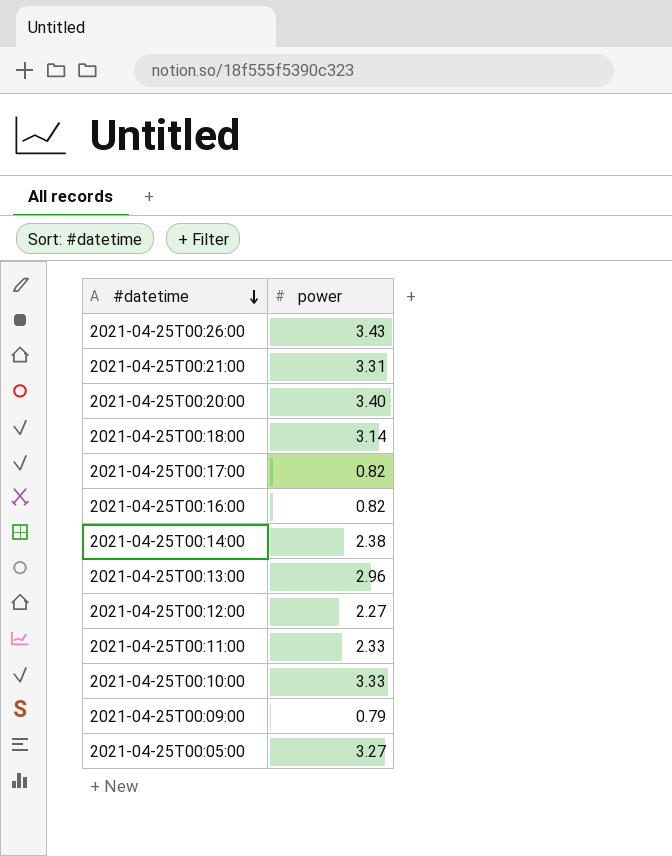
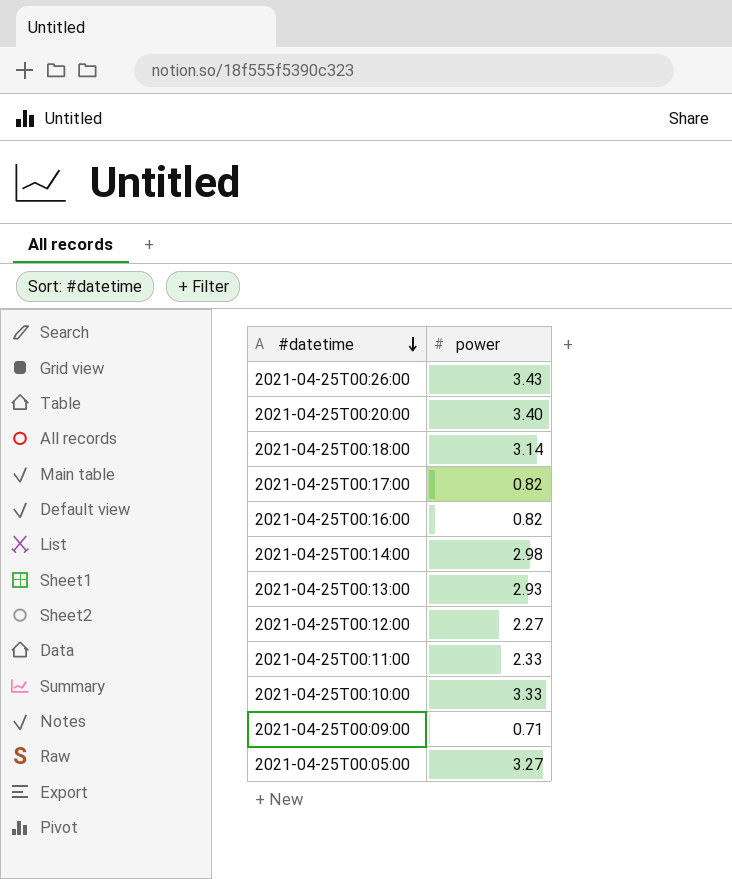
row 2021-04-25T00:21:00: 3.31 -> none
2021-04-25T00:14:00 | power: 2.38 -> 2.98
2021-04-25T00:13:00 | power: 2.96 -> 2.93
2021-04-25T00:09:00 | power: 0.79 -> 0.71

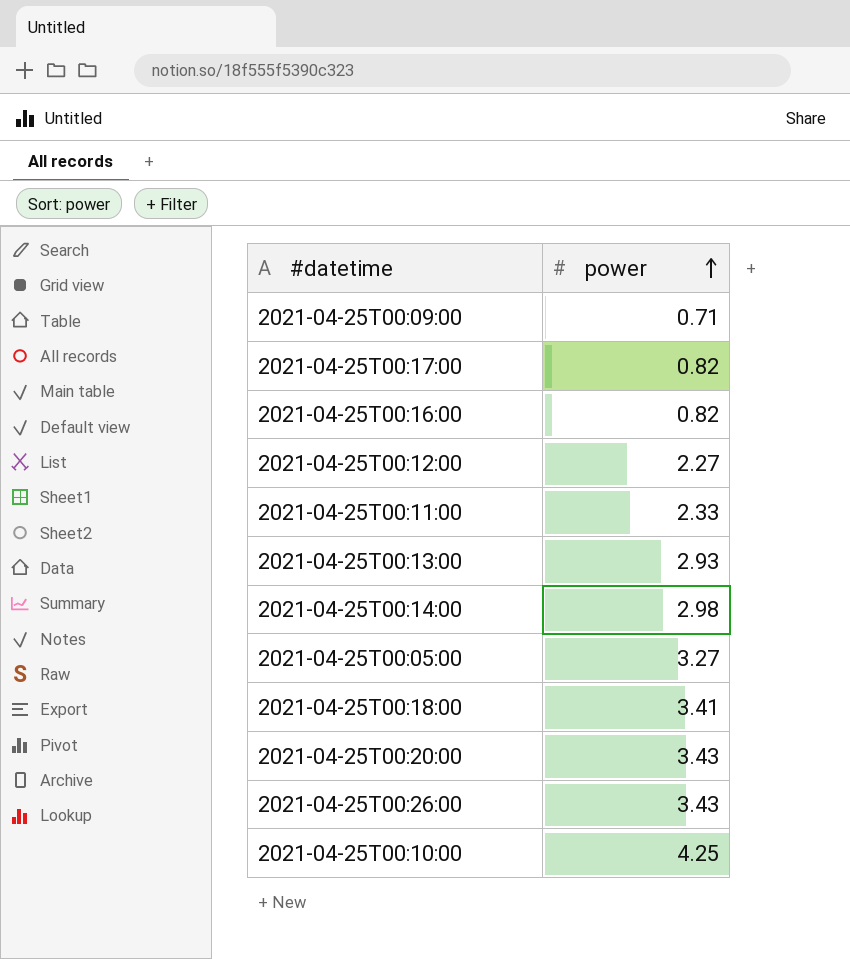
row order: #datetime descending -> power ascending
2021-04-25T00:18:00 | power: 3.14 -> 3.41
2021-04-25T00:20:00 | power: 3.40 -> 3.43
2021-04-25T00:10:00 | power: 3.33 -> 4.25

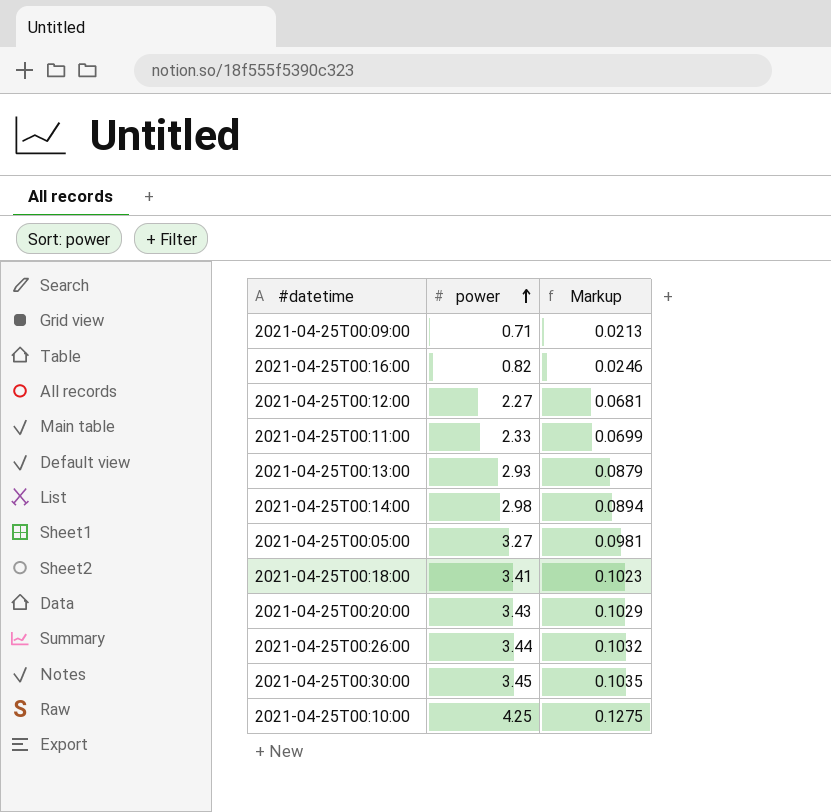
column Markup | formula: none -> [power] * 0.03
row 2021-04-25T00:17:00: 0.82 -> none
2021-04-25T00:26:00 | power: 3.43 -> 3.44
row 2021-04-25T00:30:00: none -> 3.45 | 0.1035

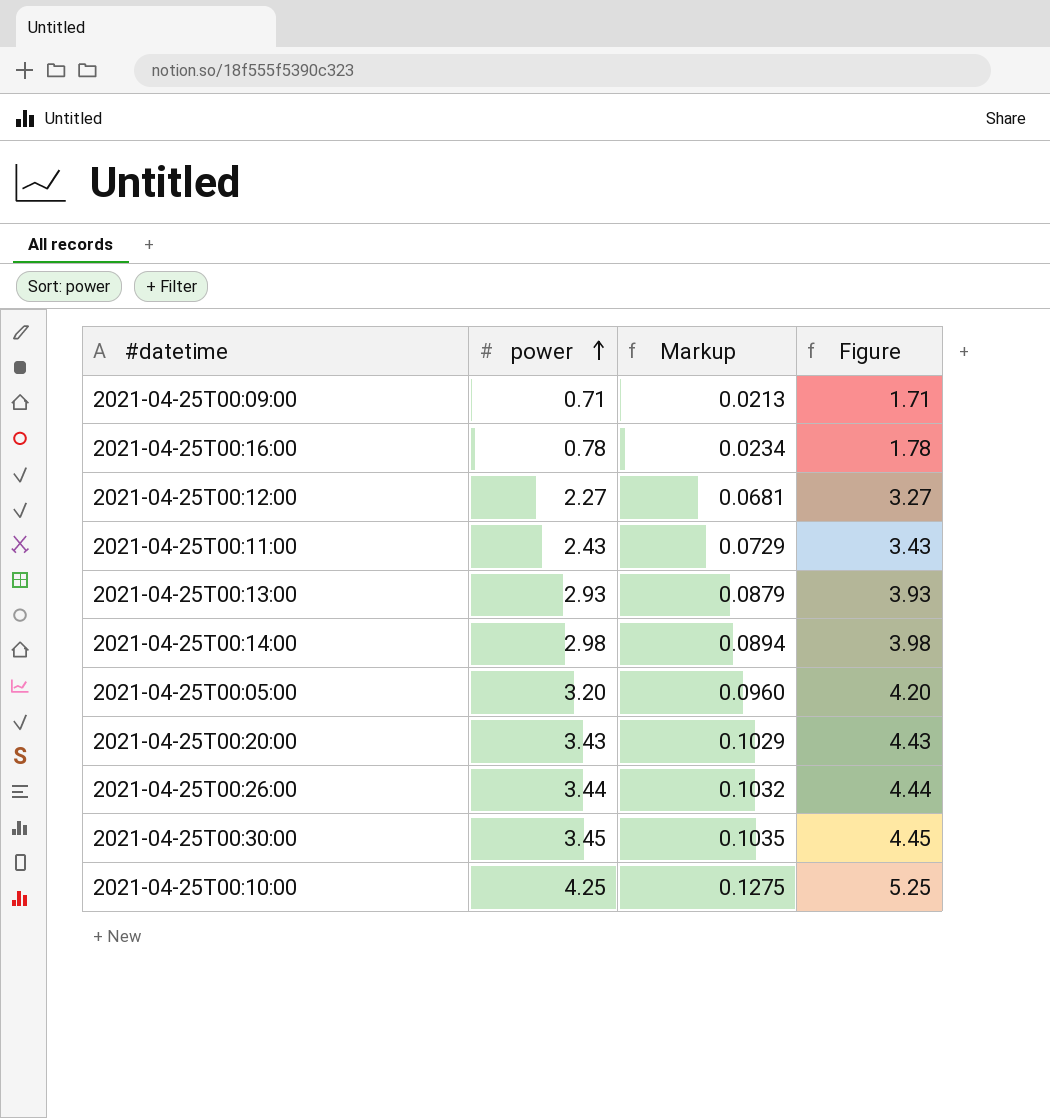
column Figure | formula: none -> [power] + 1
row 2021-04-25T00:18:00: 3.41 | 0.1023 -> none
2021-04-25T00:16:00 | power: 0.82 -> 0.78
2021-04-25T00:16:00 | Markup: 0.0246 -> 0.0234
2021-04-25T00:11:00 | power: 2.33 -> 2.43
2021-04-25T00:11:00 | Markup: 0.0699 -> 0.0729
2021-04-25T00:05:00 | power: 3.27 -> 3.20
2021-04-25T00:05:00 | Markup: 0.0981 -> 0.0960

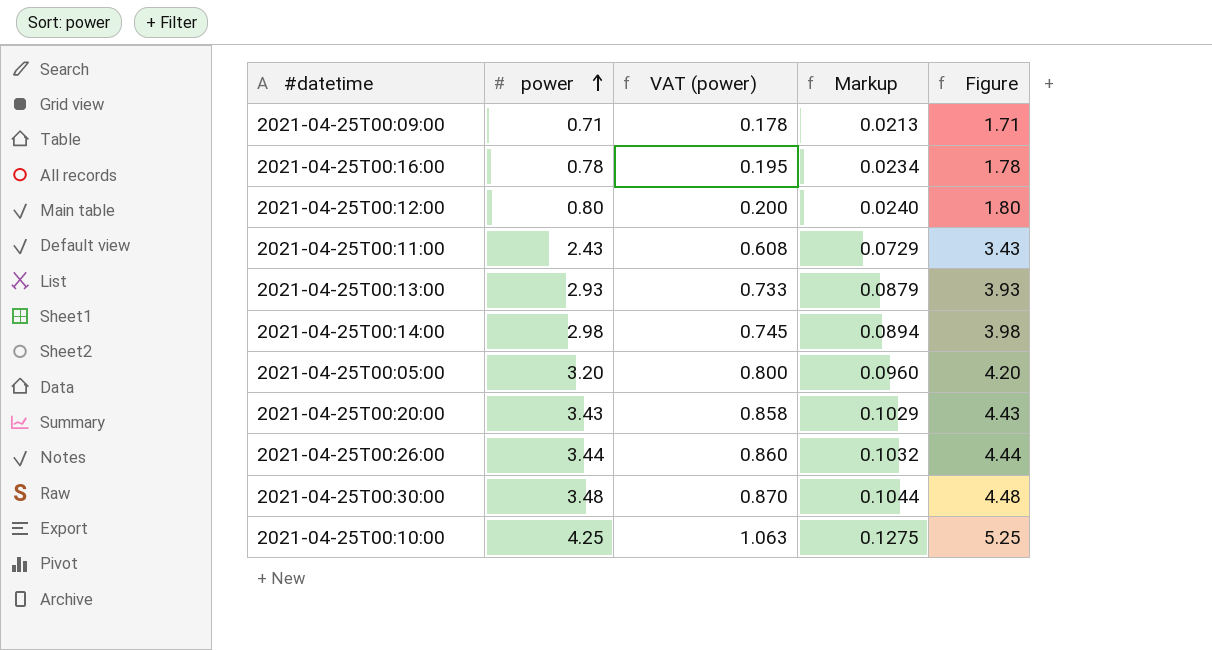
column VAT (power) | formula: none -> [power] * 0.25
2021-04-25T00:12:00 | power: 2.27 -> 0.80
2021-04-25T00:12:00 | Markup: 0.0681 -> 0.0240
2021-04-25T00:12:00 | Figure: 3.27 -> 1.80
2021-04-25T00:30:00 | power: 3.45 -> 3.48
2021-04-25T00:30:00 | Markup: 0.1035 -> 0.1044
2021-04-25T00:30:00 | Figure: 4.45 -> 4.48

